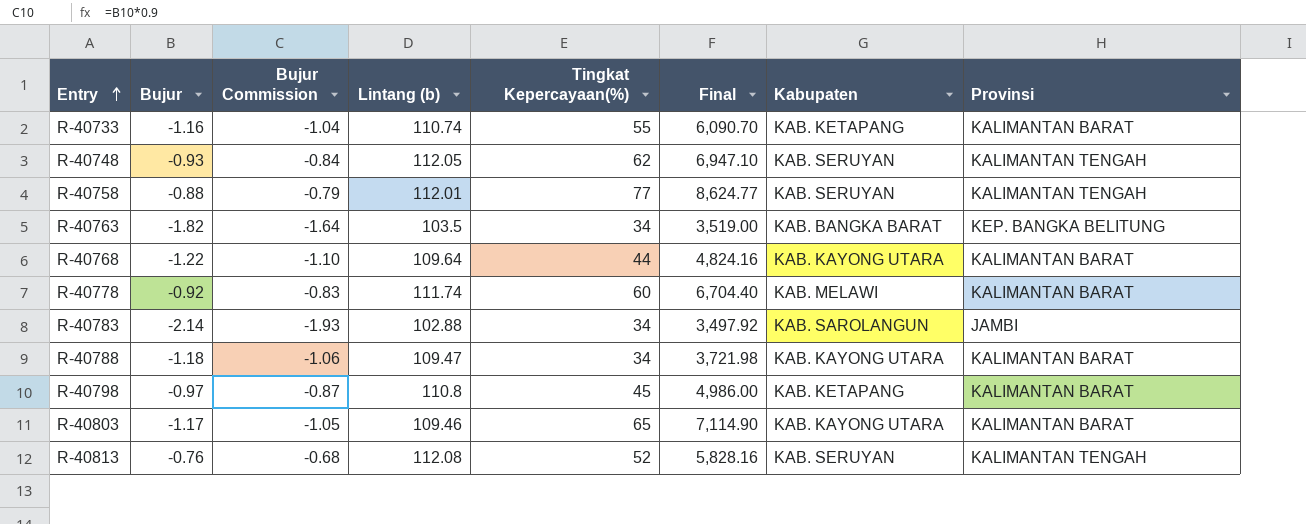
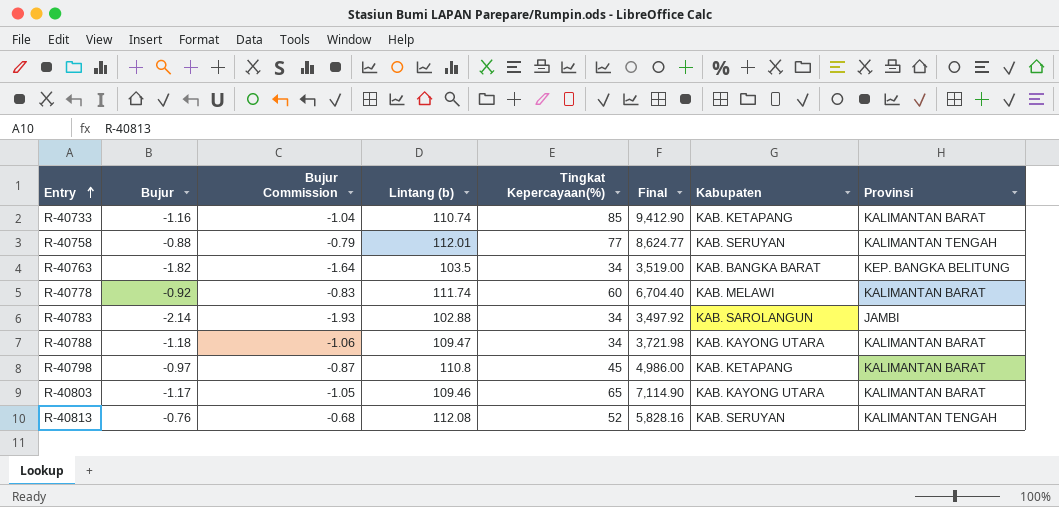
row R-40748: -0.93 | -0.84 | 112.05 | 62 | 6,947.10 | KAB. SERUYAN | KALIMANTAN TENGAH -> none
row R-40768: -1.22 | -1.10 | 109.64 | 44 | 4,824.16 | KAB. KAYONG UTARA | KALIMANTAN BARAT -> none
R-40733 | Tingkat Kepercayaan(%): 55 -> 85
R-40733 | Final: 6,090.70 -> 9,412.90

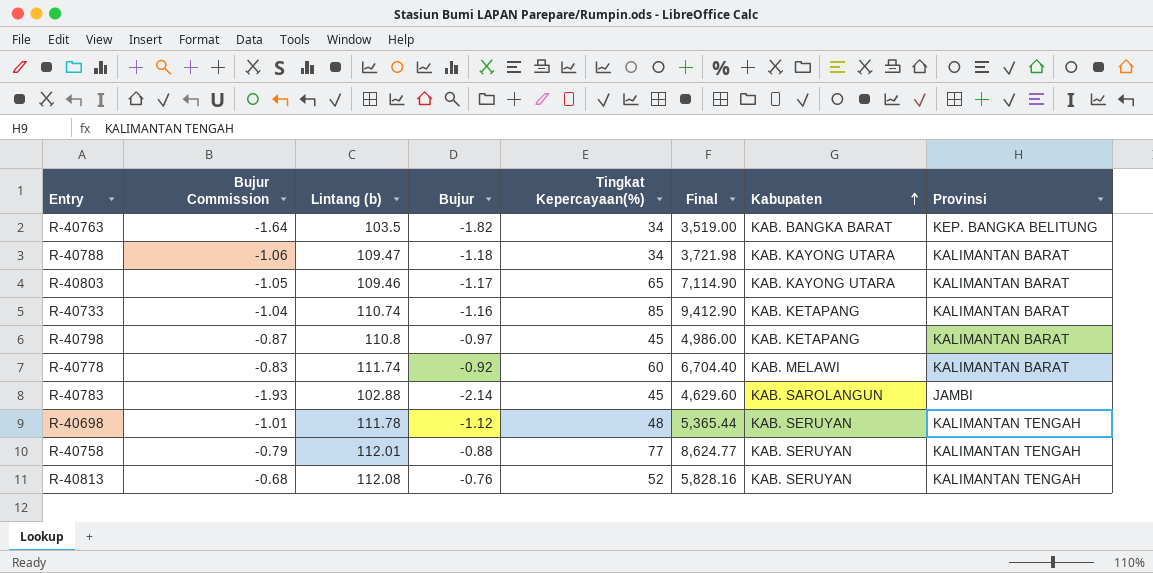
row order: Entry ascending -> Kabupaten ascending
column Bujur | position: 2 -> 4
R-40783 | Tingkat Kepercayaan(%): 34 -> 45
R-40783 | Final: 3,497.92 -> 4,629.60
row R-40698: none -> -1.01 | 111.78 | -1.12 | 48 | 5,365.44 | KAB. SERUYAN | KALIMANTAN TENGAH

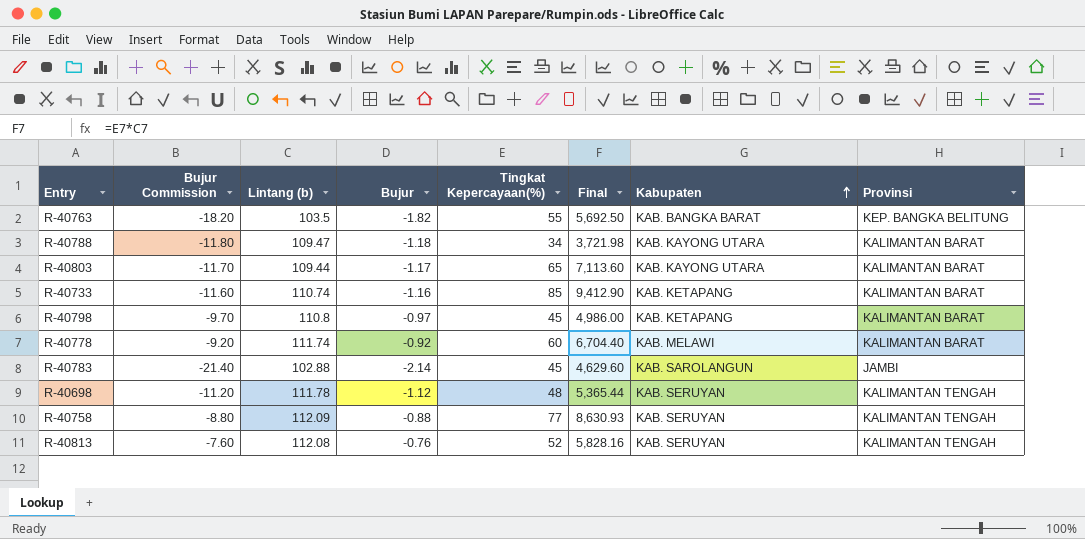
column Bujur Commission | formula: [Bujur] * 0.9 -> [Bujur] * 10
R-40763 | Tingkat Kepercayaan(%): 34 -> 55
R-40763 | Final: 3,519.00 -> 5,692.50
R-40803 | Lintang (b): 109.46 -> 109.44
R-40803 | Final: 7,114.90 -> 7,113.60
R-40758 | Lintang (b): 112.01 -> 112.09
R-40758 | Final: 8,624.77 -> 8,630.93

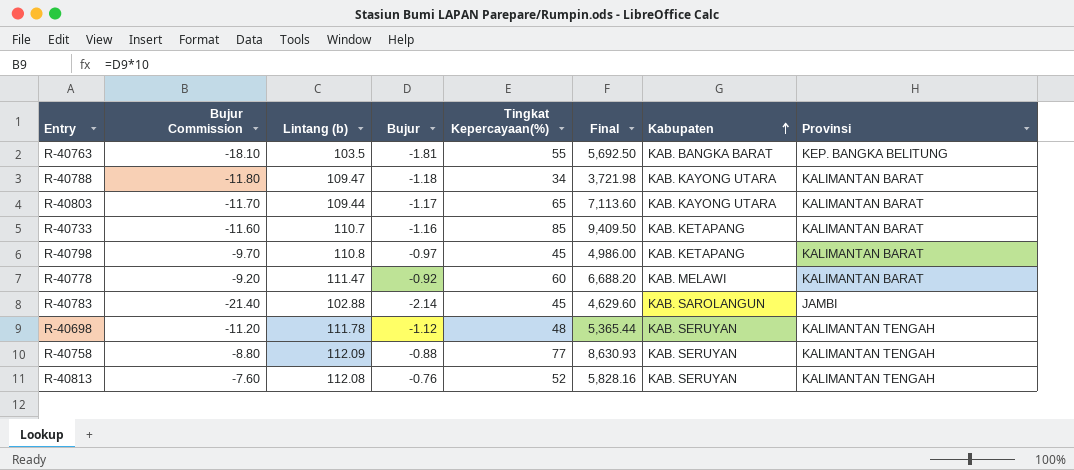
R-40763 | Bujur Commission: -18.20 -> -18.10
R-40763 | Bujur: -1.82 -> -1.81
R-40733 | Lintang (b): 110.74 -> 110.7
R-40733 | Final: 9,412.90 -> 9,409.50
R-40778 | Lintang (b): 111.74 -> 111.47
R-40778 | Final: 6,704.40 -> 6,688.20

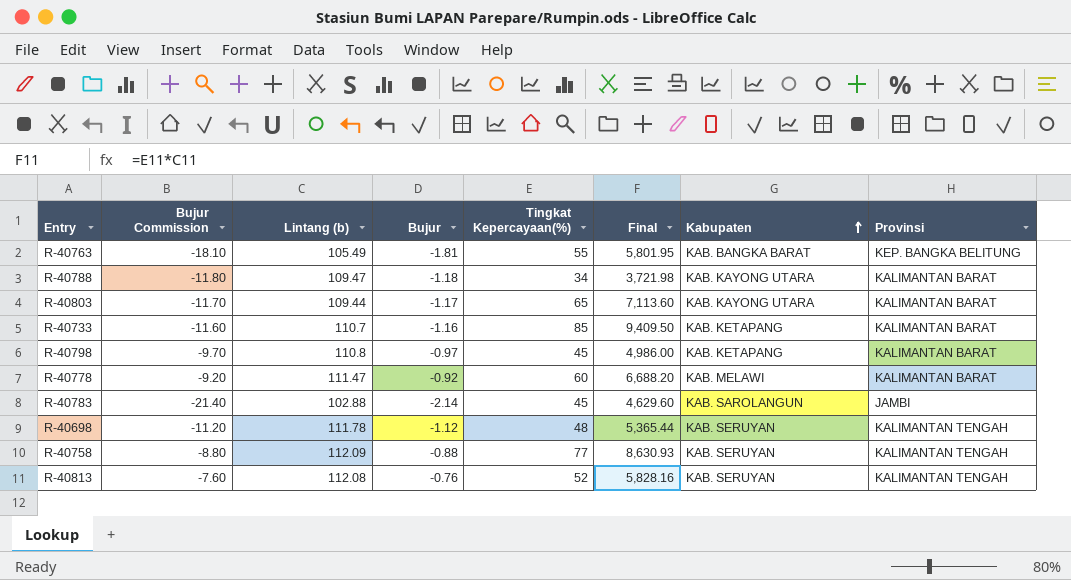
R-40763 | Lintang (b): 103.5 -> 105.49
R-40763 | Final: 5,692.50 -> 5,801.95

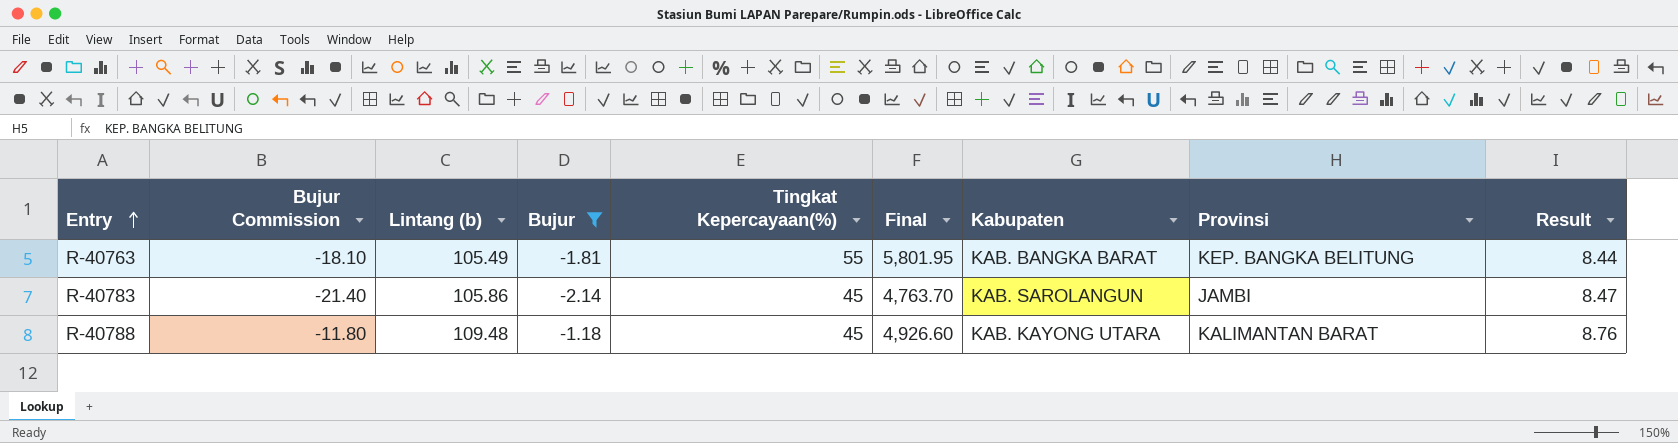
filter: none -> Bujur <= -1.18
row order: Kabupaten ascending -> Entry ascending
column Result | formula: none -> [Lintang (b)] * 0.08
R-40783 | Lintang (b): 102.88 -> 105.86
R-40783 | Final: 4,629.60 -> 4,763.70
R-40788 | Lintang (b): 109.47 -> 109.48
R-40788 | Tingkat Kepercayaan(%): 34 -> 45
R-40788 | Final: 3,721.98 -> 4,926.60

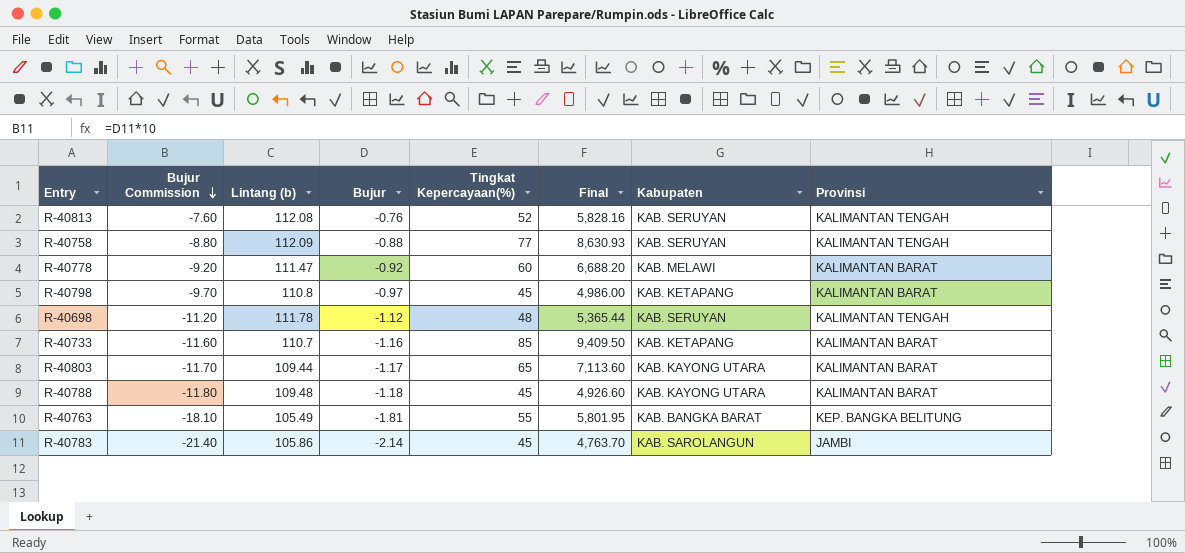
filter: Bujur <= -1.18 -> none
row order: Entry ascending -> Bujur Commission descending
column Result | formula: [Lintang (b)] * 0.08 -> none

